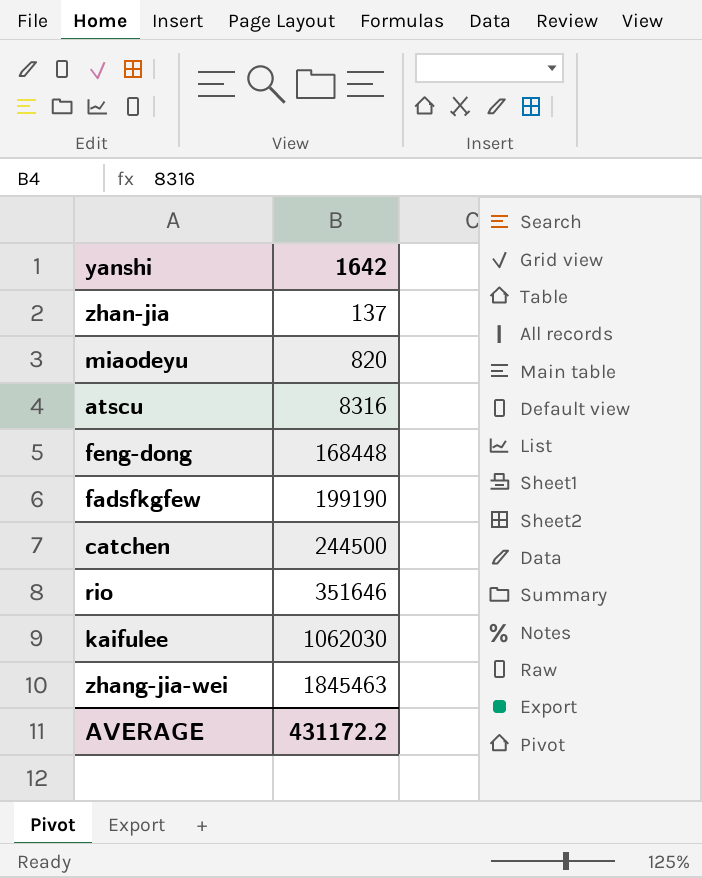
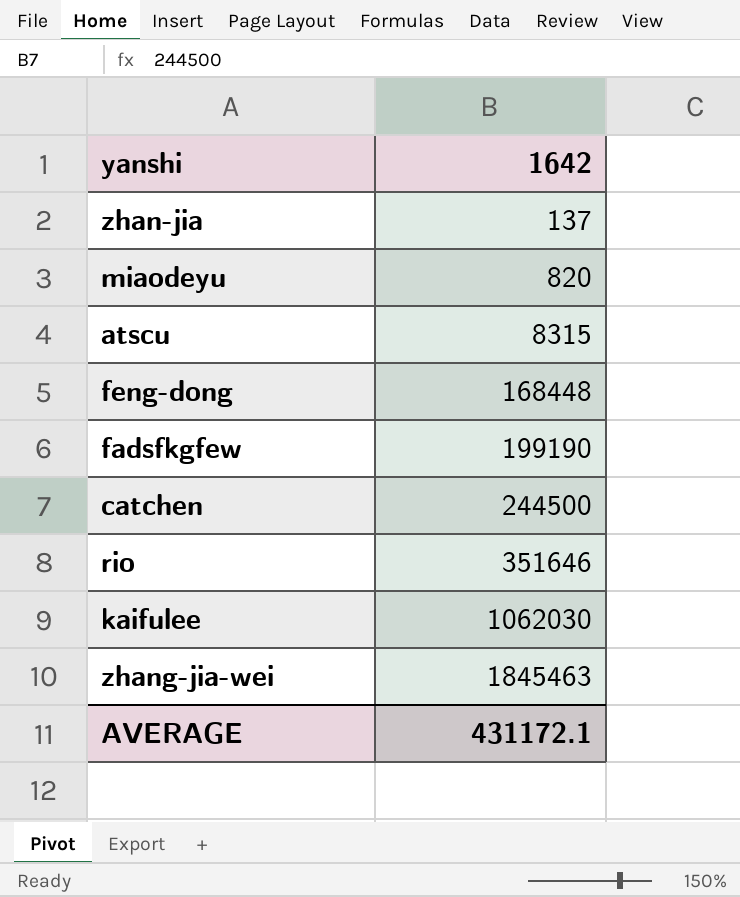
atscu | 1642: 8316 -> 8315
AVERAGE | 1642: 431172.2 -> 431172.1

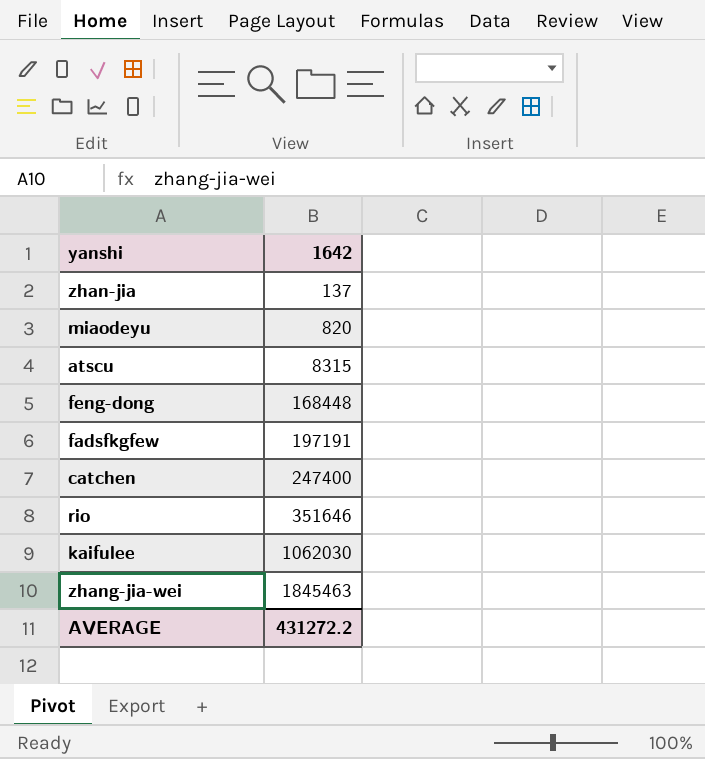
fadsfkgfew | 1642: 199190 -> 197191
catchen | 1642: 244500 -> 247400
AVERAGE | 1642: 431172.1 -> 431272.2

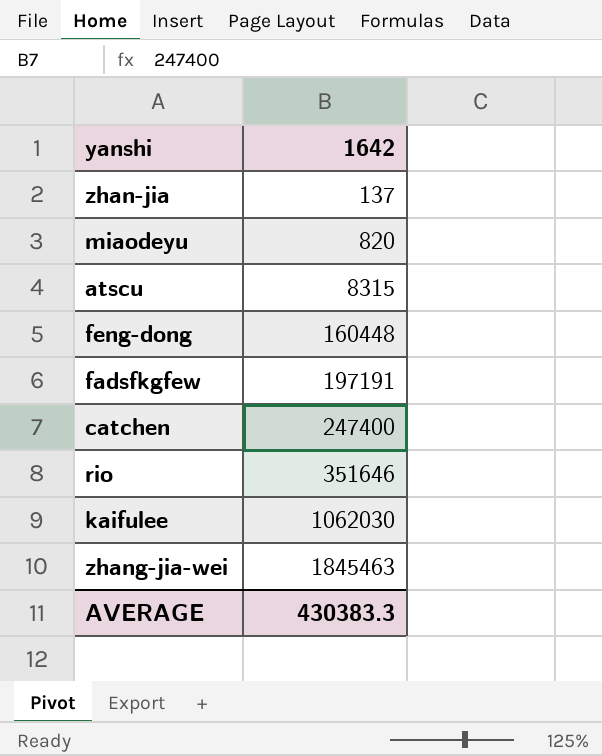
feng-dong | 1642: 168448 -> 160448
AVERAGE | 1642: 431272.2 -> 430383.3

